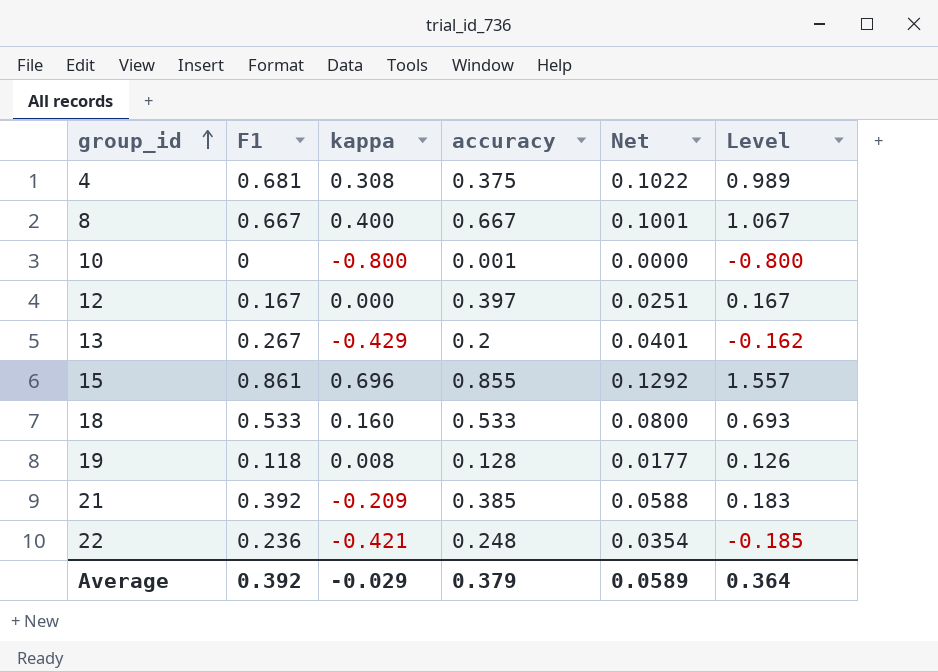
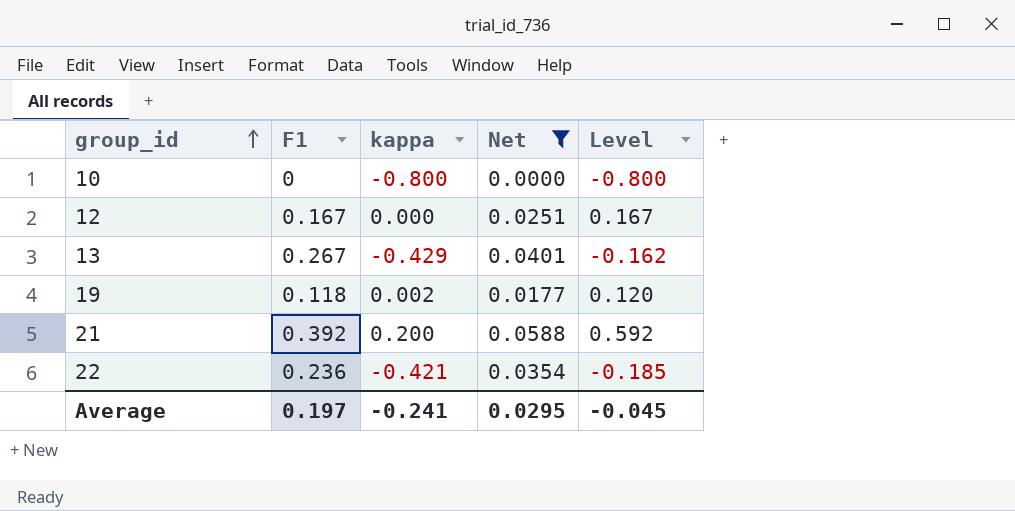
filter: none -> Net <= 0.0588
column accuracy | position: 4 -> none
19 | kappa: 0.008 -> 0.002
19 | Level: 0.126 -> 0.120
21 | kappa: -0.209 -> 0.200
21 | Level: 0.183 -> 0.592
Average | F1: 0.392 -> 0.197
Average | kappa: -0.029 -> -0.241
Average | Net: 0.0589 -> 0.0295
Average | Level: 0.364 -> -0.045

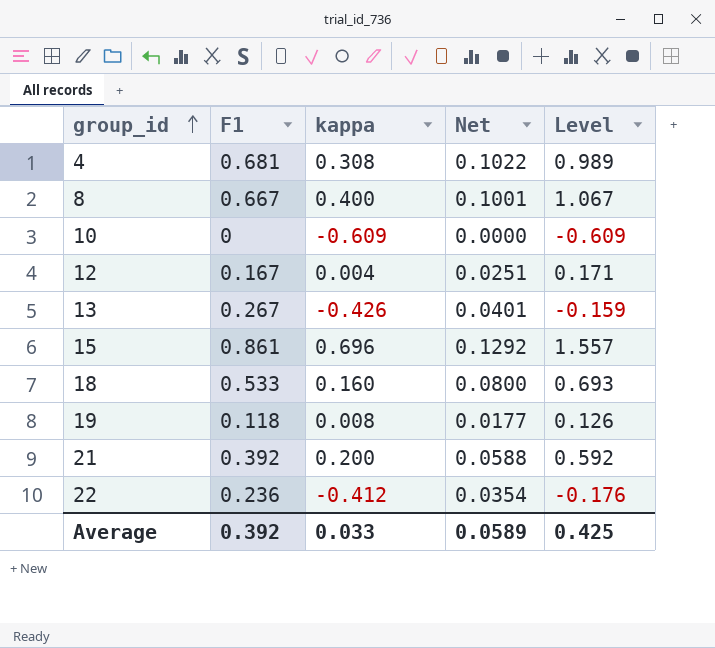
filter: Net <= 0.0588 -> none
10 | kappa: -0.800 -> -0.609
10 | Level: -0.800 -> -0.609
12 | kappa: 0.000 -> 0.004
12 | Level: 0.167 -> 0.171
13 | kappa: -0.429 -> -0.426
13 | Level: -0.162 -> -0.159
19 | kappa: 0.002 -> 0.008
19 | Level: 0.120 -> 0.126
22 | kappa: -0.421 -> -0.412
22 | Level: -0.185 -> -0.176
Average | F1: 0.197 -> 0.392
Average | kappa: -0.241 -> 0.033
Average | Net: 0.0295 -> 0.0589
Average | Level: -0.045 -> 0.425

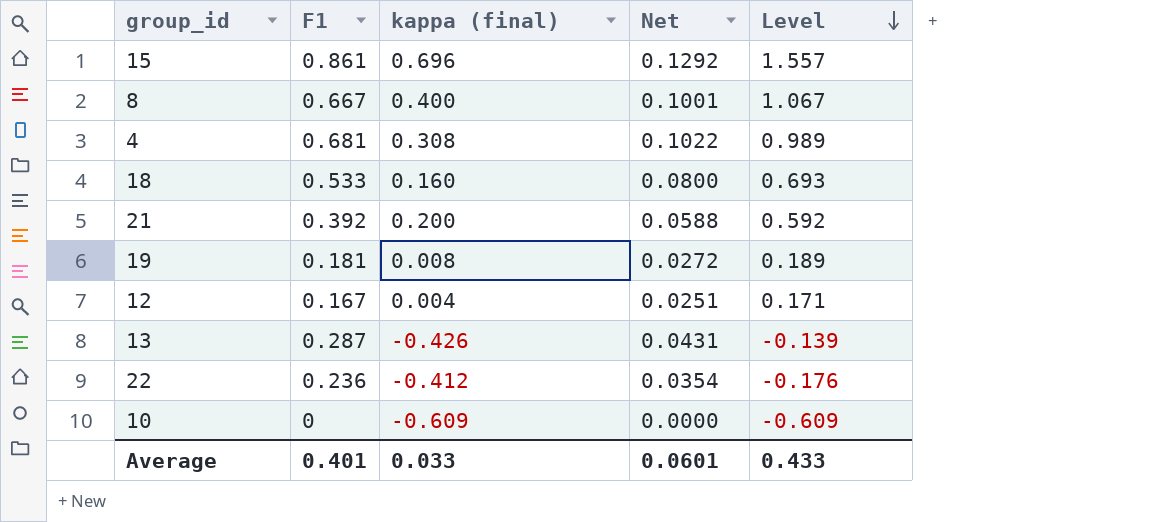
row order: group_id ascending -> Level descending
column name: kappa -> kappa (final)
19 | F1: 0.118 -> 0.181
19 | Net: 0.0177 -> 0.0272
19 | Level: 0.126 -> 0.189
13 | F1: 0.267 -> 0.287
13 | Net: 0.0401 -> 0.0431
13 | Level: -0.159 -> -0.139
Average | F1: 0.392 -> 0.401
Average | Net: 0.0589 -> 0.0601
Average | Level: 0.425 -> 0.433

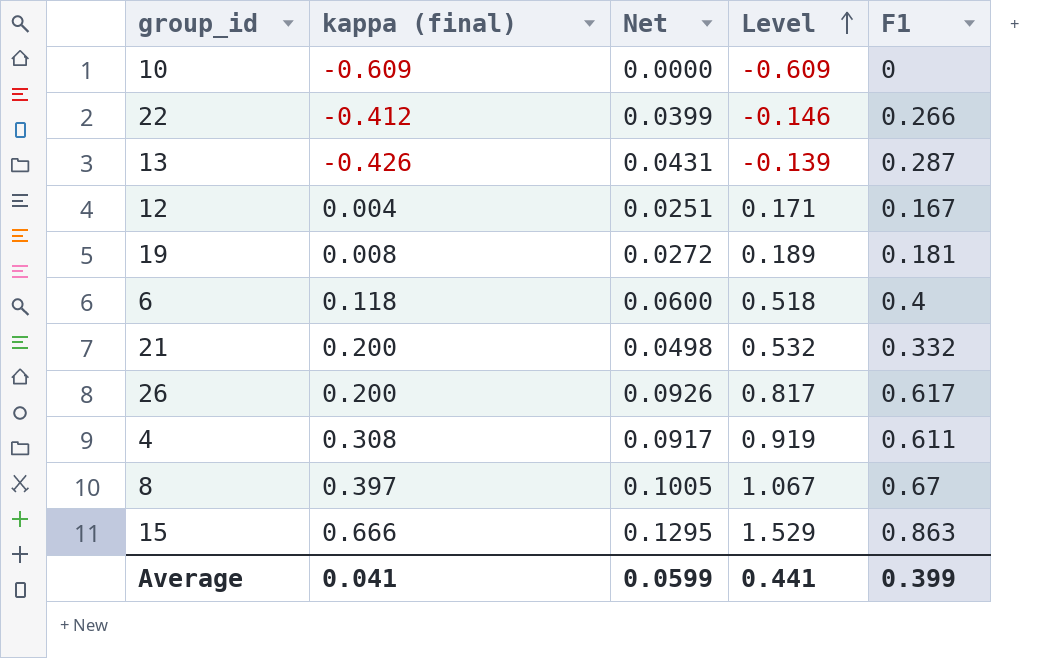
row order: Level descending -> Level ascending
column F1 | position: 2 -> 5
row 18: 0.533 | 0.160 | 0.0800 | 0.693 -> none
22 | Net: 0.0354 -> 0.0399
22 | Level: -0.176 -> -0.146
22 | F1: 0.236 -> 0.266
row 6: none -> 0.118 | 0.0600 | 0.518 | 0.4
21 | Net: 0.0588 -> 0.0498
21 | Level: 0.592 -> 0.532
21 | F1: 0.392 -> 0.332
row 26: none -> 0.200 | 0.0926 | 0.817 | 0.617
4 | Net: 0.1022 -> 0.0917
4 | Level: 0.989 -> 0.919
4 | F1: 0.681 -> 0.611
8 | kappa (final): 0.400 -> 0.397
8 | Net: 0.1001 -> 0.1005
8 | F1: 0.667 -> 0.67
15 | kappa (final): 0.696 -> 0.666
15 | Net: 0.1292 -> 0.1295
15 | Level: 1.557 -> 1.529
15 | F1: 0.861 -> 0.863
Average | kappa (final): 0.033 -> 0.041
Average | Net: 0.0601 -> 0.0599
Average | Level: 0.433 -> 0.441
Average | F1: 0.401 -> 0.399

